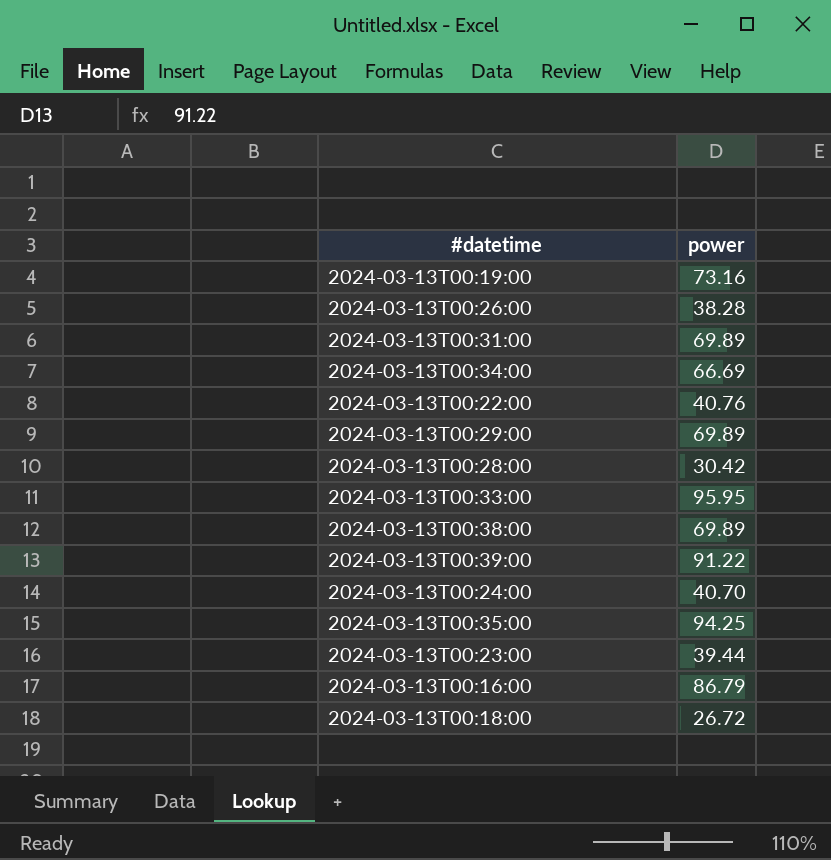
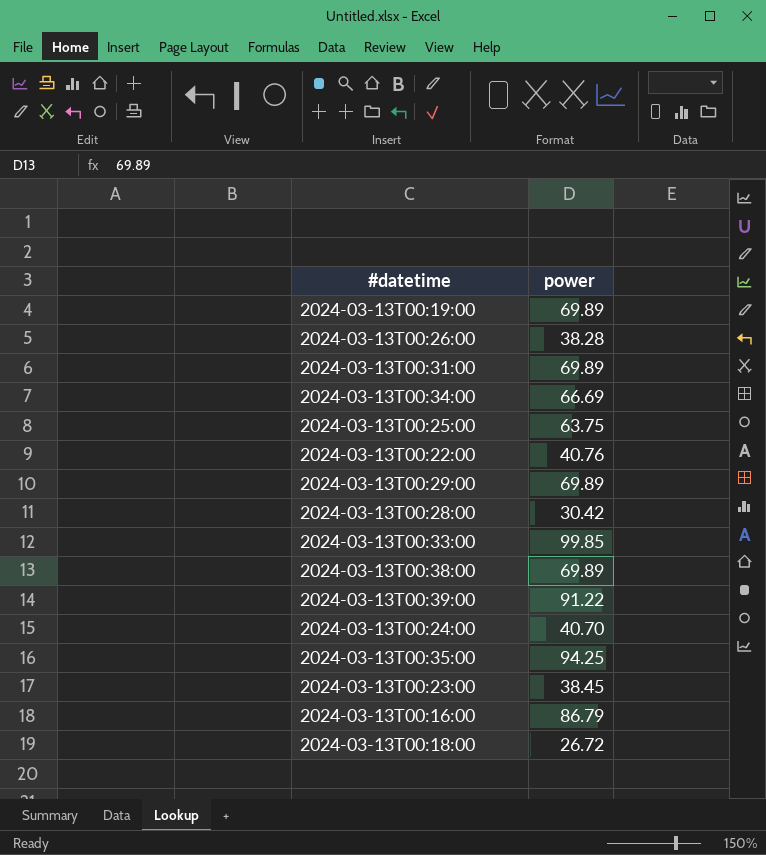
2024-03-13T00:19:00 | power: 73.16 -> 69.89
row 2024-03-13T00:25:00: none -> 63.75
2024-03-13T00:33:00 | power: 95.95 -> 99.85
2024-03-13T00:23:00 | power: 39.44 -> 38.45

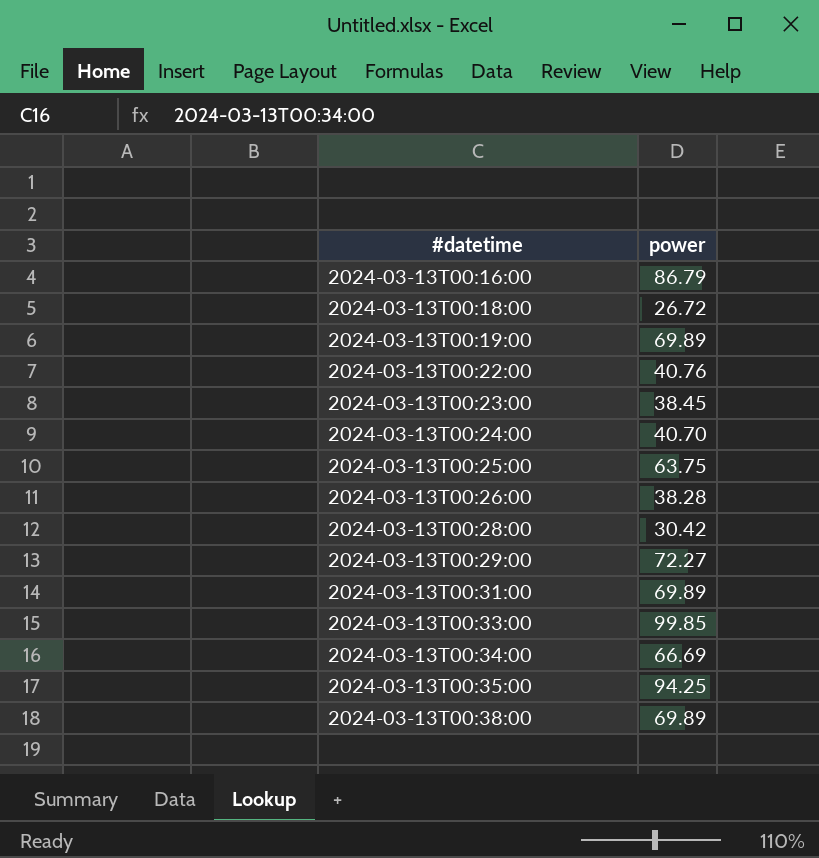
row order: none -> #datetime ascending
row 2024-03-13T00:39:00: 91.22 -> none
2024-03-13T00:29:00 | power: 69.89 -> 72.27

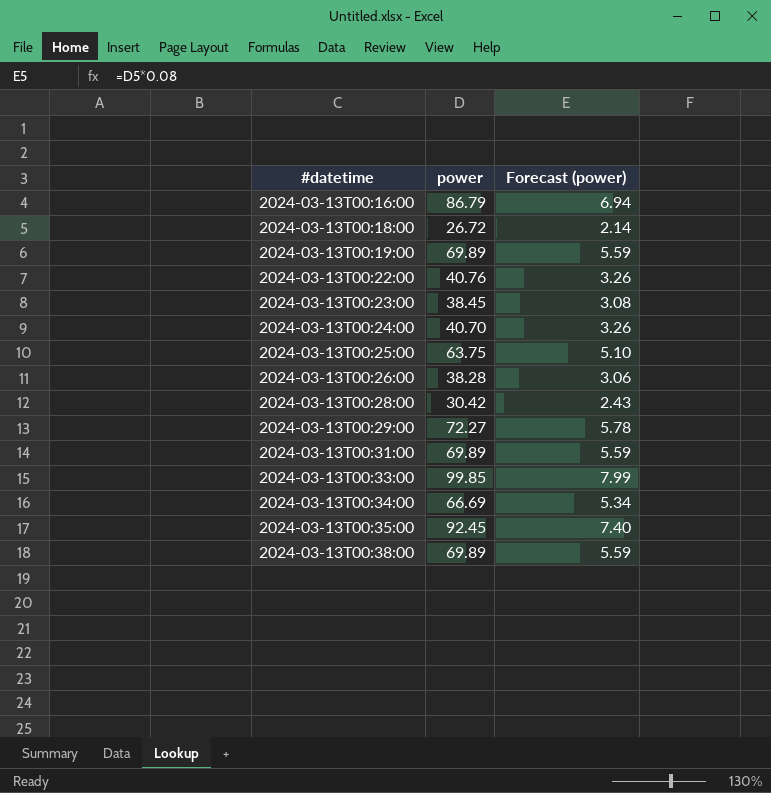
column Forecast (power) | formula: none -> [power] * 0.08
2024-03-13T00:35:00 | power: 94.25 -> 92.45

